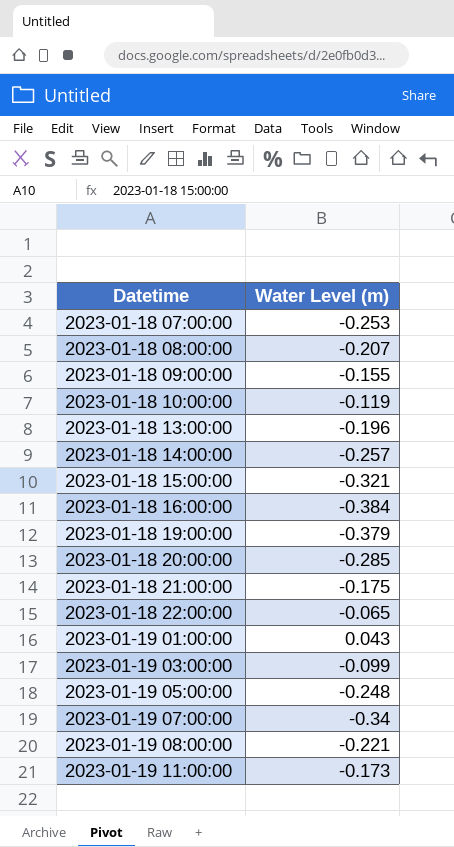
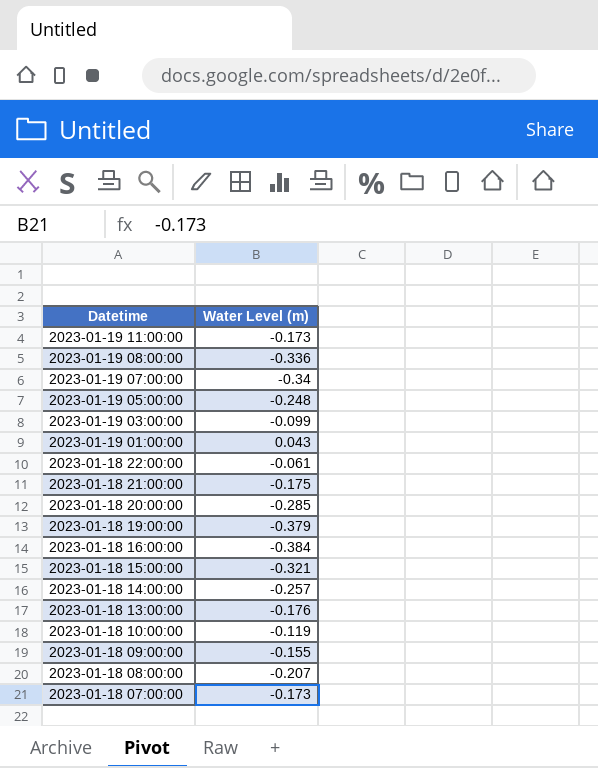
row order: Datetime ascending -> Datetime descending
2023-01-19 08:00:00 | Water Level (m): -0.221 -> -0.336
2023-01-18 22:00:00 | Water Level (m): -0.065 -> -0.061
2023-01-18 13:00:00 | Water Level (m): -0.196 -> -0.176
2023-01-18 07:00:00 | Water Level (m): -0.253 -> -0.173

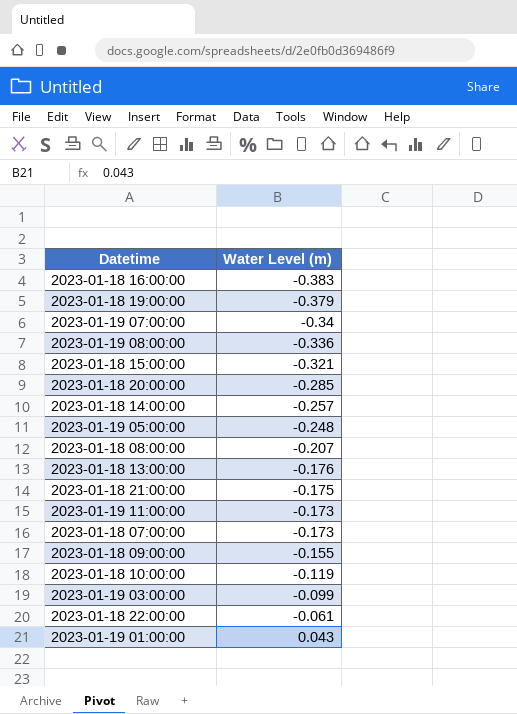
row order: Datetime descending -> Water Level (m) ascending
2023-01-18 16:00:00 | Water Level (m): -0.384 -> -0.383

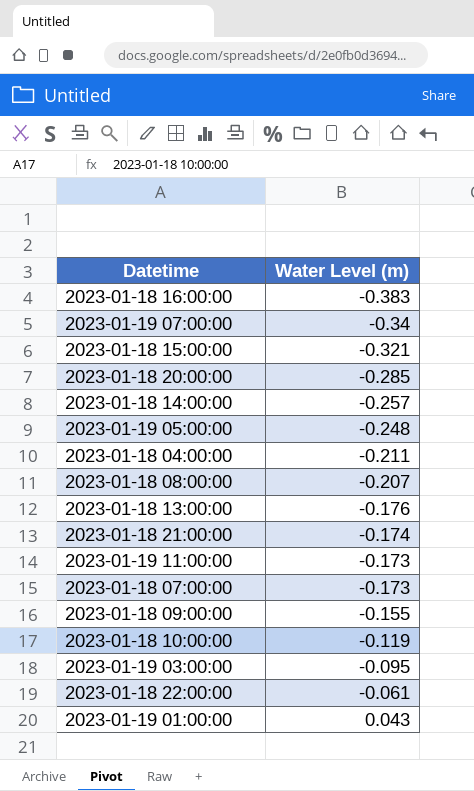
row 2023-01-18 19:00:00: -0.379 -> none
row 2023-01-19 08:00:00: -0.336 -> none
row 2023-01-18 04:00:00: none -> -0.211
2023-01-18 21:00:00 | Water Level (m): -0.175 -> -0.174
2023-01-19 03:00:00 | Water Level (m): -0.099 -> -0.095

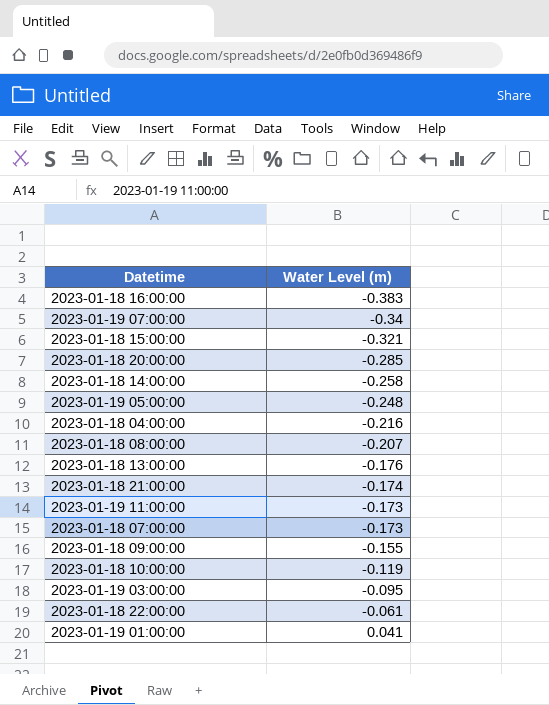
2023-01-18 14:00:00 | Water Level (m): -0.257 -> -0.258
2023-01-18 04:00:00 | Water Level (m): -0.211 -> -0.216
2023-01-19 01:00:00 | Water Level (m): 0.043 -> 0.041

